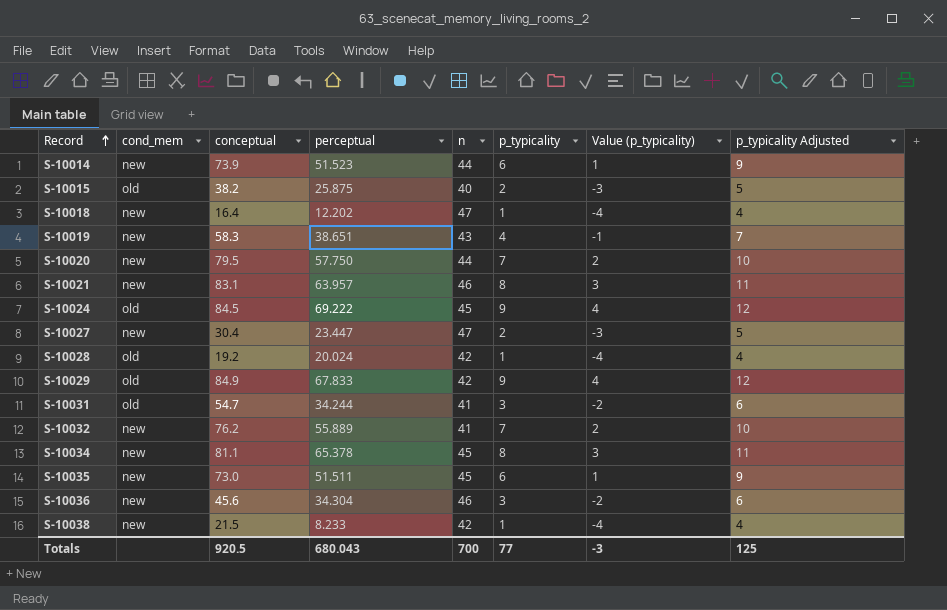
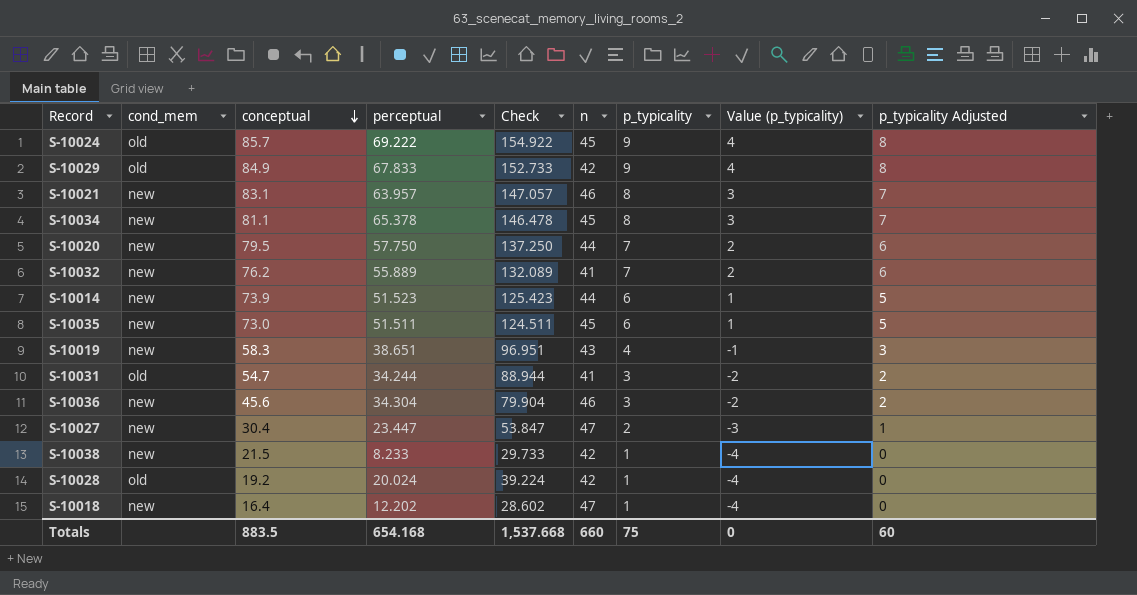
row order: Record ascending -> conceptual descending
column Check | formula: none -> [conceptual] + [perceptual]
column p_typicality Adjusted | formula: [p_typicality] + 3 -> [p_typicality] - 1
row S-10015: old | 38.2 | 25.875 | 40 | 2 | -3 | 5 -> none
S-10024 | conceptual: 84.5 -> 85.7
Totals | conceptual: 920.5 -> 883.5
Totals | perceptual: 680.043 -> 654.168
Totals | n: 700 -> 660
Totals | p_typicality: 77 -> 75
Totals | Value (p_typicality): -3 -> 0
Totals | p_typicality Adjusted: 125 -> 60

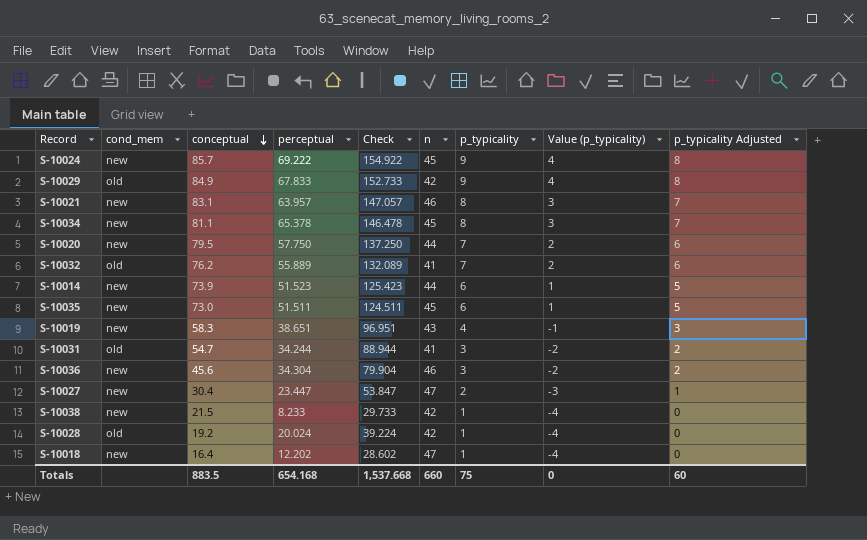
S-10024 | cond_mem: old -> new
S-10032 | cond_mem: new -> old

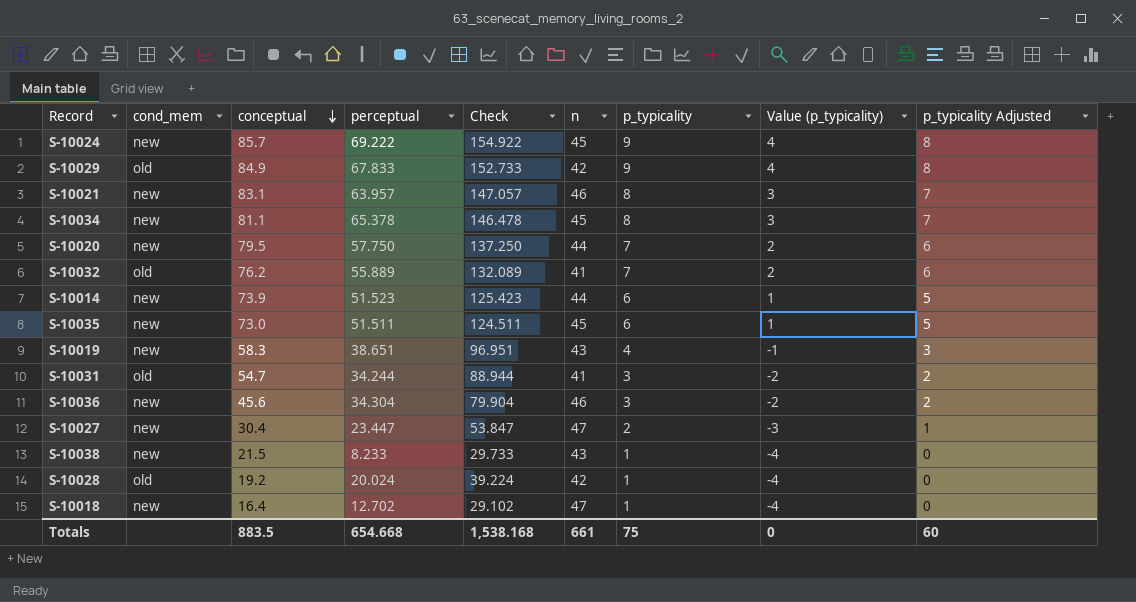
S-10038 | n: 42 -> 43
S-10018 | perceptual: 12.202 -> 12.702
S-10018 | Check: 28.602 -> 29.102
Totals | perceptual: 654.168 -> 654.668
Totals | Check: 1,537.668 -> 1,538.168
Totals | n: 660 -> 661

